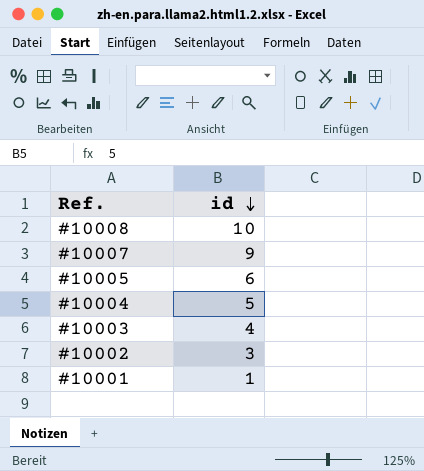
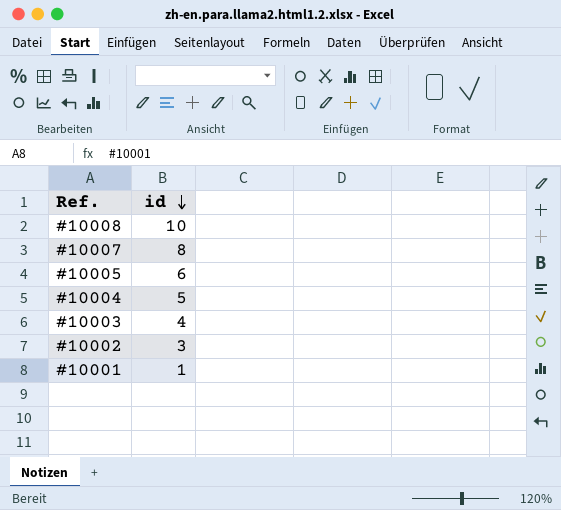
#10007 | id: 9 -> 8

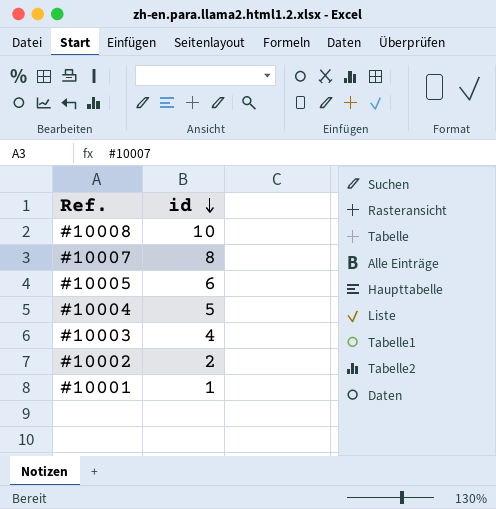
#10002 | id: 3 -> 2

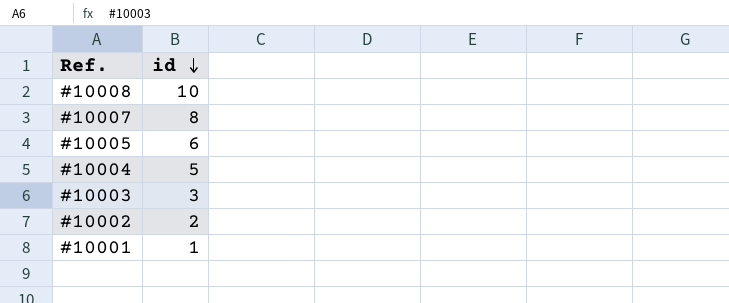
#10003 | id: 4 -> 3

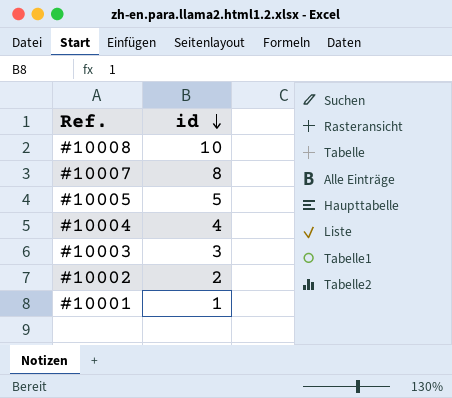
#10005 | id: 6 -> 5
#10004 | id: 5 -> 4

